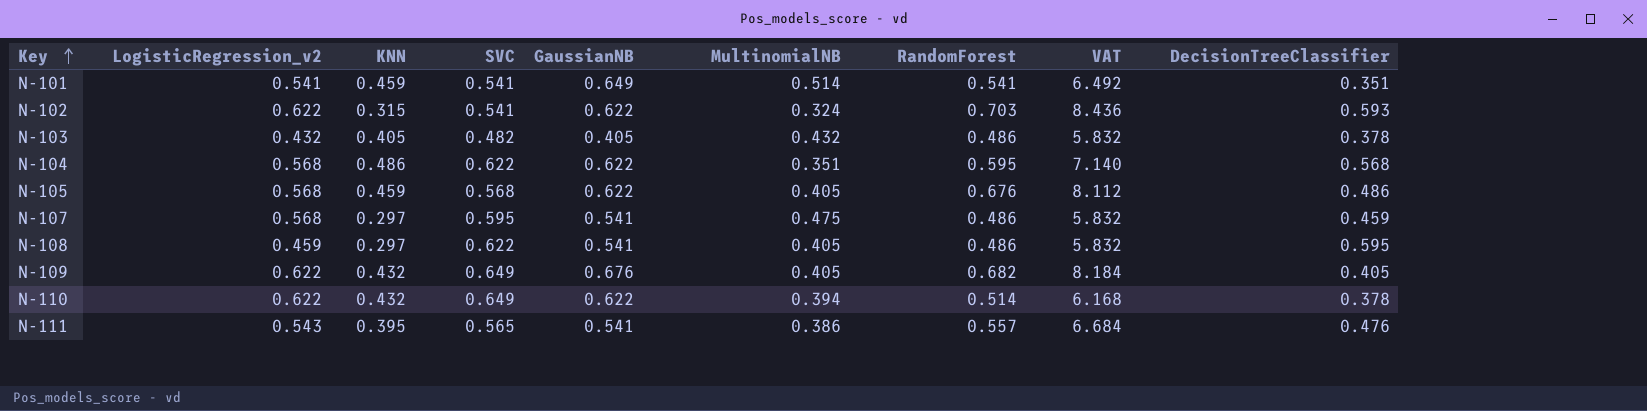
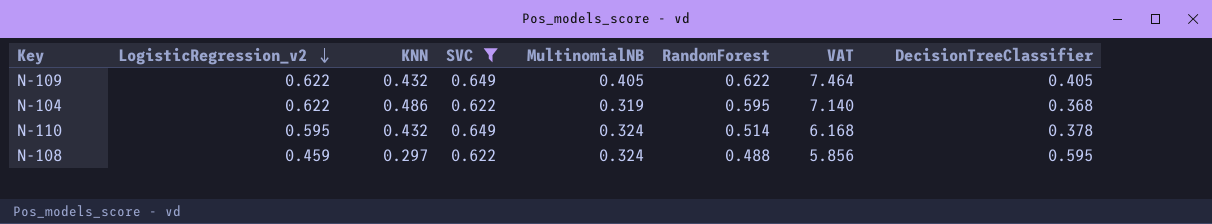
filter: none -> SVC >= 0.622
row order: Key ascending -> LogisticRegression_v2 descending
column GaussianNB | position: 5 -> none
N-109 | RandomForest: 0.682 -> 0.622
N-109 | VAT: 8.184 -> 7.464
N-104 | LogisticRegression_v2: 0.568 -> 0.622
N-104 | MultinomialNB: 0.351 -> 0.319
N-104 | DecisionTreeClassifier: 0.568 -> 0.368
N-110 | LogisticRegression_v2: 0.622 -> 0.595
N-110 | MultinomialNB: 0.394 -> 0.324
N-108 | MultinomialNB: 0.405 -> 0.324
N-108 | RandomForest: 0.486 -> 0.488
N-108 | VAT: 5.832 -> 5.856

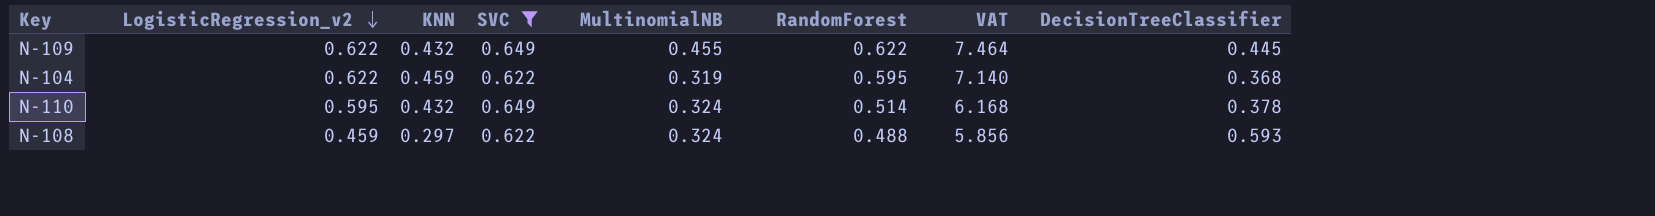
N-109 | MultinomialNB: 0.405 -> 0.455
N-109 | DecisionTreeClassifier: 0.405 -> 0.445
N-104 | KNN: 0.486 -> 0.459
N-108 | DecisionTreeClassifier: 0.595 -> 0.593

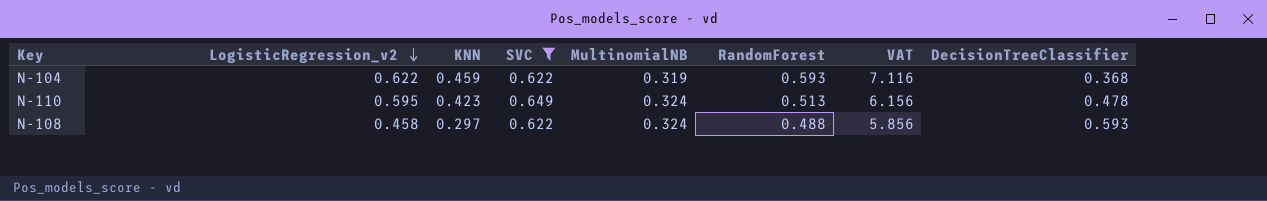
row N-109: 0.622 | 0.432 | 0.649 | 0.455 | 0.622 | 7.464 | 0.445 -> none
N-104 | RandomForest: 0.595 -> 0.593
N-104 | VAT: 7.140 -> 7.116
N-110 | KNN: 0.432 -> 0.423
N-110 | RandomForest: 0.514 -> 0.513
N-110 | VAT: 6.168 -> 6.156
N-110 | DecisionTreeClassifier: 0.378 -> 0.478
N-108 | LogisticRegression_v2: 0.459 -> 0.458

